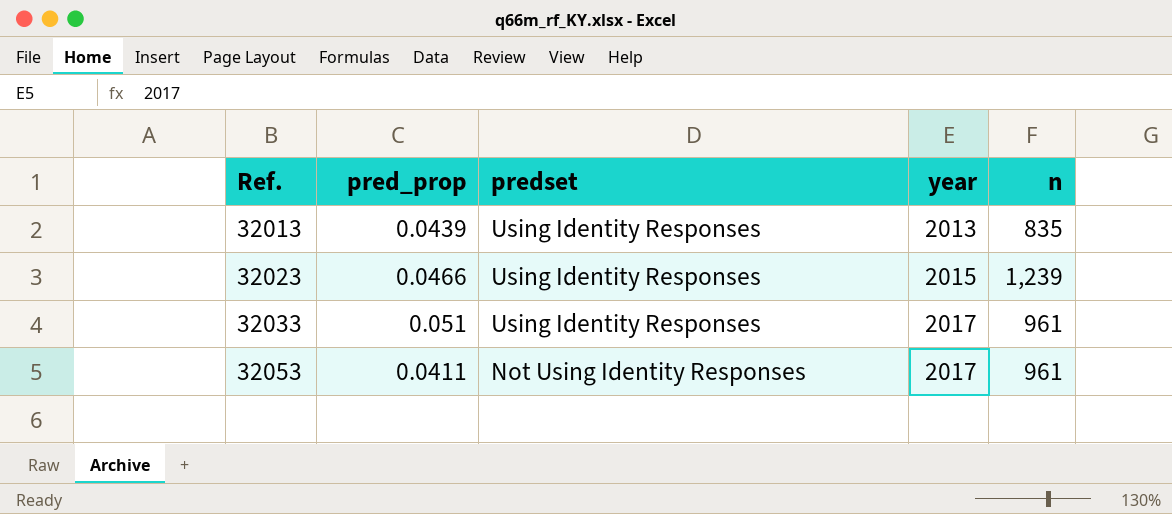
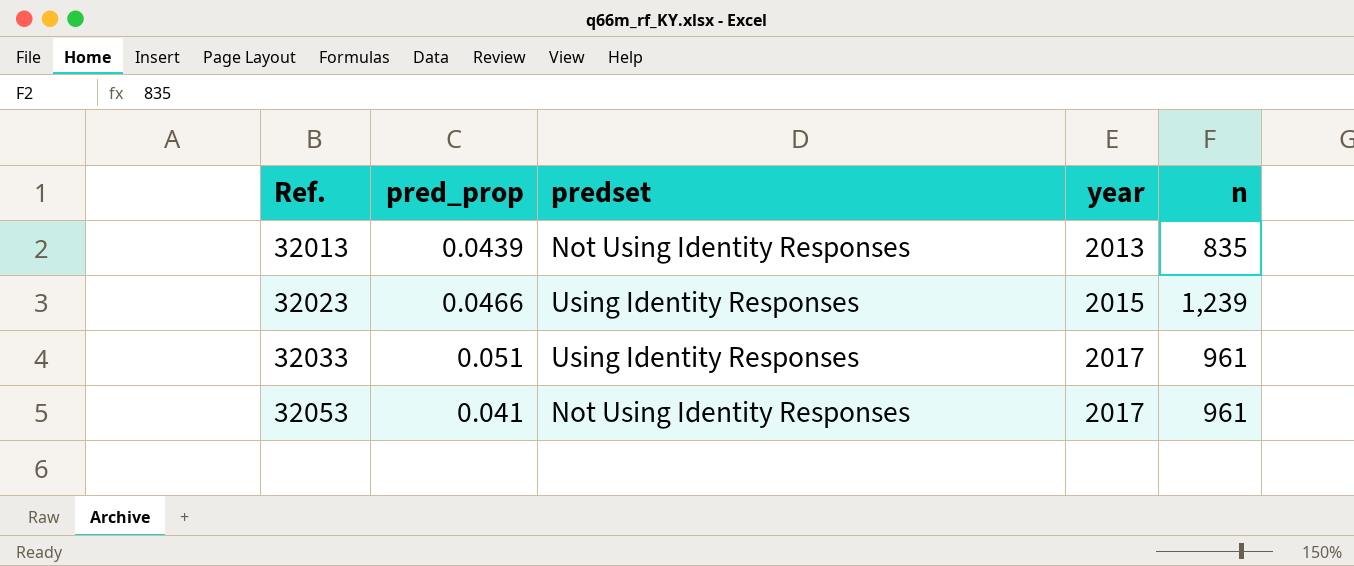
32013 | predset: Using Identity Responses -> Not Using Identity Responses
32053 | pred_prop: 0.0411 -> 0.041

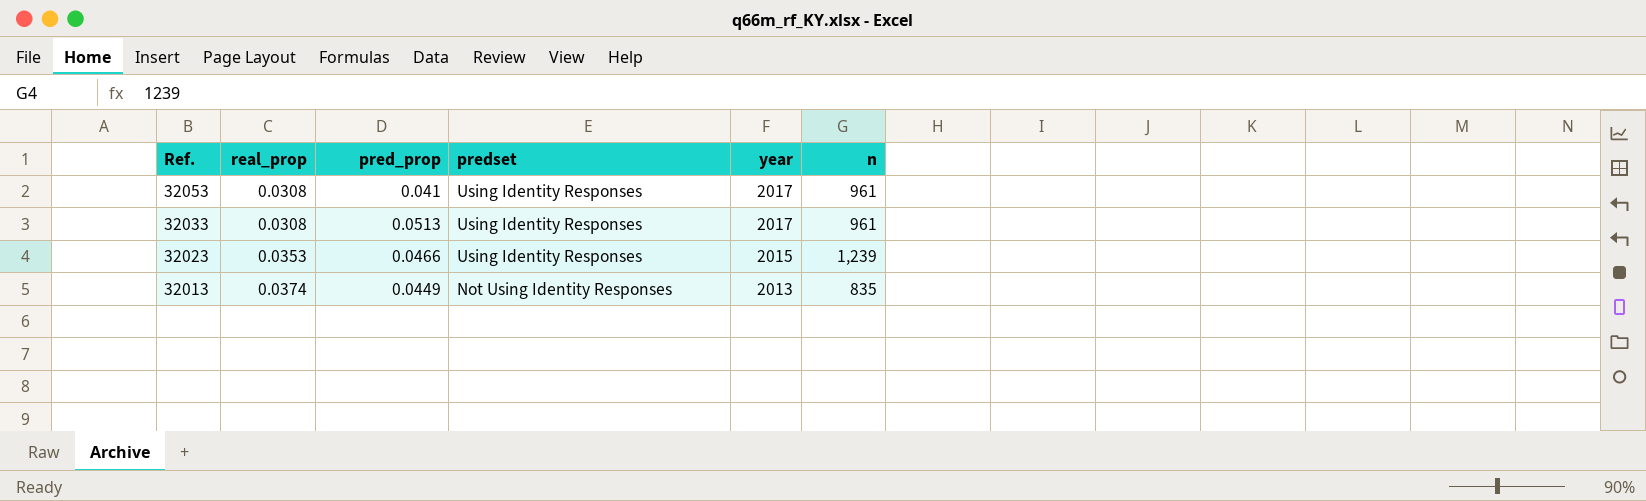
row order: Ref. ascending -> Ref. descending
column real_prop | position: none -> 2
32053 | predset: Not Using Identity Responses -> Using Identity Responses
32033 | pred_prop: 0.051 -> 0.0513
32013 | pred_prop: 0.0439 -> 0.0449

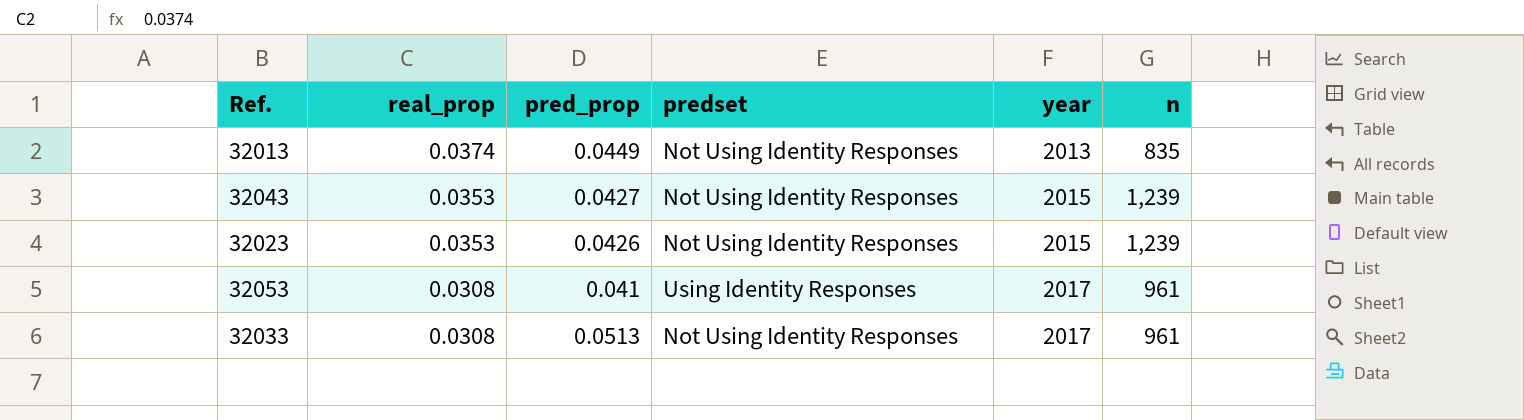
row order: Ref. descending -> real_prop descending
row 32043: none -> 0.0353 | 0.0427 | Not Using Identity Responses | 2015 | 1,239
32023 | pred_prop: 0.0466 -> 0.0426
32023 | predset: Using Identity Responses -> Not Using Identity Responses
32033 | predset: Using Identity Responses -> Not Using Identity Responses

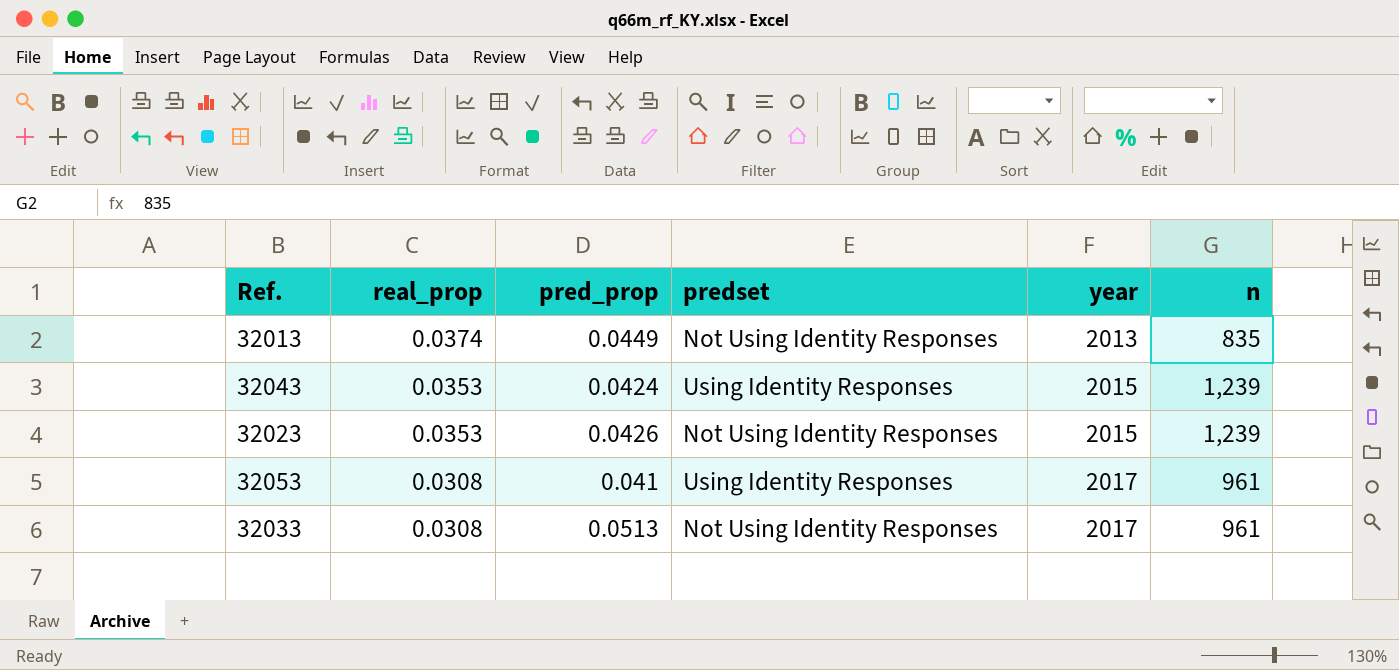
32043 | pred_prop: 0.0427 -> 0.0424
32043 | predset: Not Using Identity Responses -> Using Identity Responses

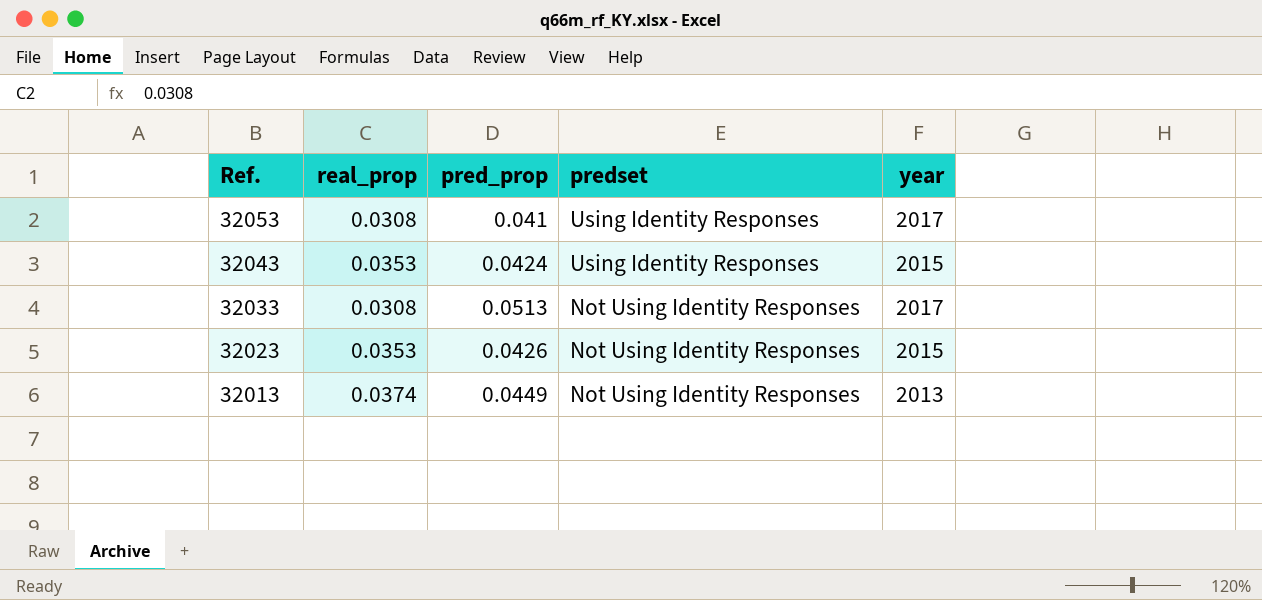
row order: real_prop descending -> Ref. descending
column n | position: 6 -> none

